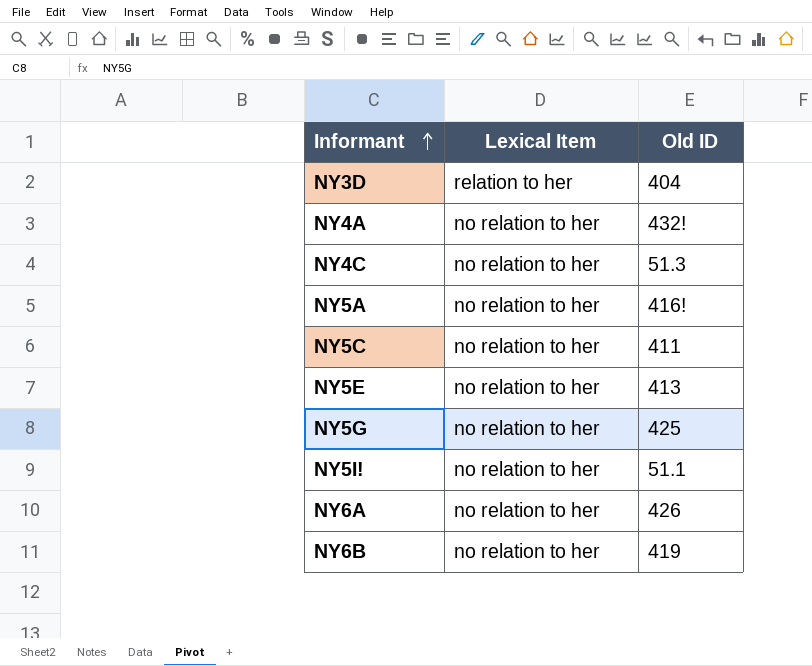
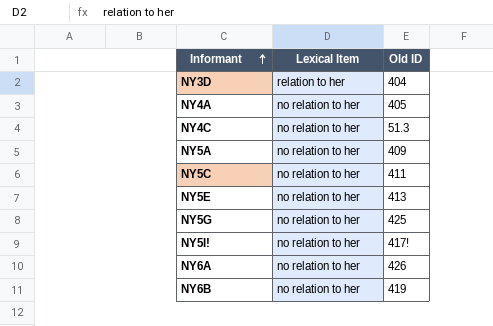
NY4A | Old ID: 432! -> 405
NY5A | Old ID: 416! -> 409
NY5I! | Old ID: 51.1 -> 417!

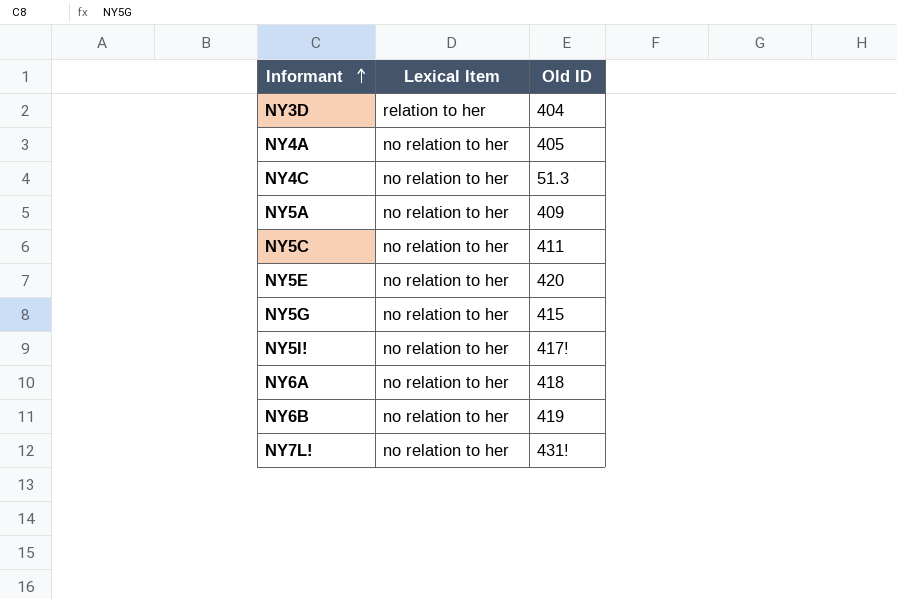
NY5E | Old ID: 413 -> 420
NY5G | Old ID: 425 -> 415
NY6A | Old ID: 426 -> 418
row NY7L!: none -> no relation to her | 431!

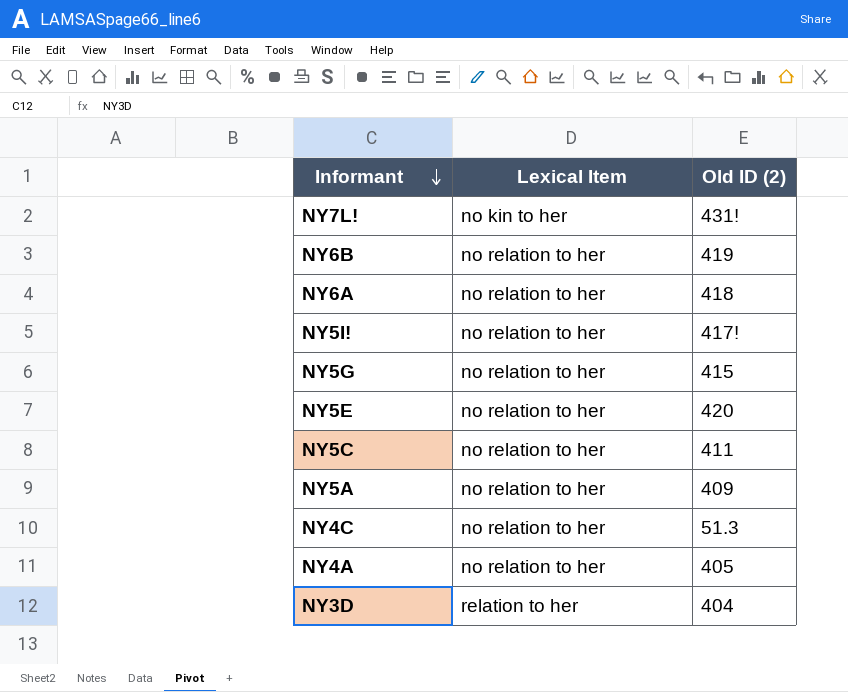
row order: Informant ascending -> Informant descending
column name: Old ID -> Old ID (2)
NY7L! | Lexical Item: no relation to her -> no kin to her

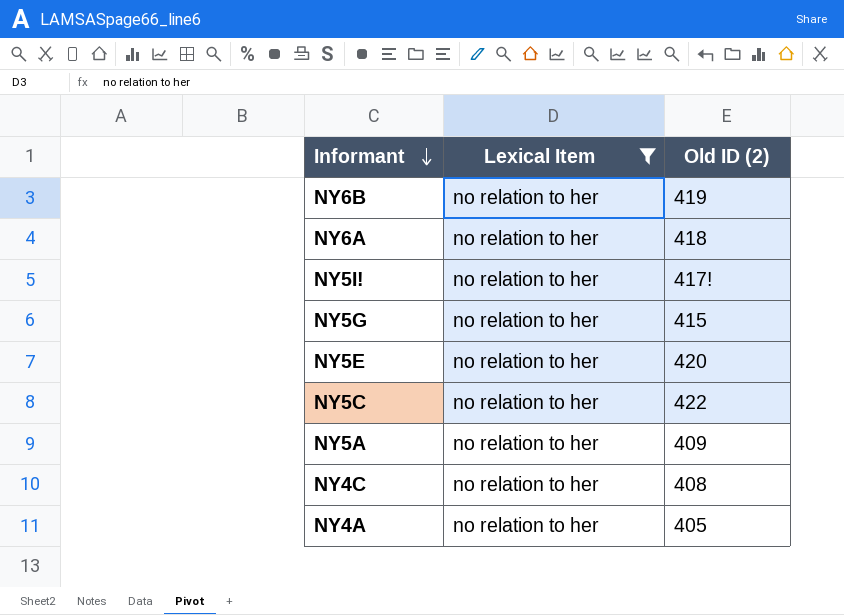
filter: none -> Lexical Item = no relation to her
NY5C | Old ID (2): 411 -> 422
NY4C | Old ID (2): 51.3 -> 408

